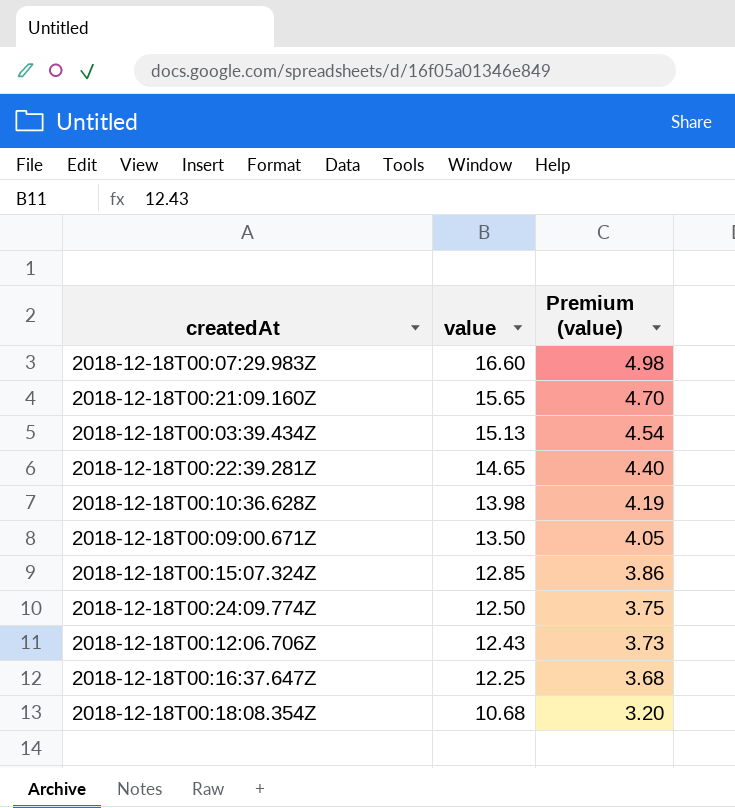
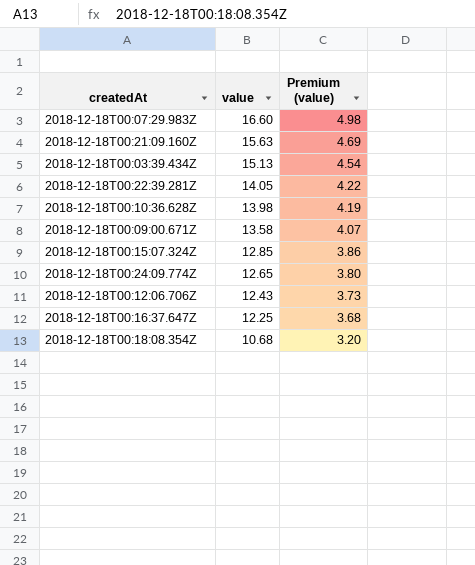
2018-12-18T00:21:09.160Z | value: 15.65 -> 15.63
2018-12-18T00:21:09.160Z | Premium (value): 4.70 -> 4.69
2018-12-18T00:22:39.281Z | value: 14.65 -> 14.05
2018-12-18T00:22:39.281Z | Premium (value): 4.40 -> 4.22
2018-12-18T00:09:00.671Z | value: 13.50 -> 13.58
2018-12-18T00:09:00.671Z | Premium (value): 4.05 -> 4.07
2018-12-18T00:24:09.774Z | value: 12.50 -> 12.65
2018-12-18T00:24:09.774Z | Premium (value): 3.75 -> 3.80

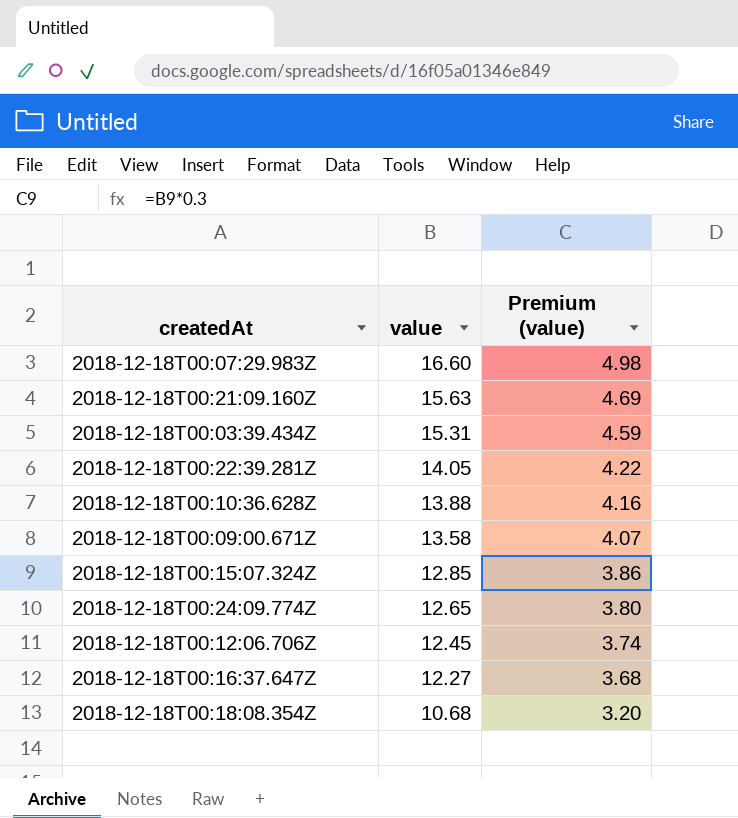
2018-12-18T00:03:39.434Z | value: 15.13 -> 15.31
2018-12-18T00:03:39.434Z | Premium (value): 4.54 -> 4.59
2018-12-18T00:10:36.628Z | value: 13.98 -> 13.88
2018-12-18T00:10:36.628Z | Premium (value): 4.19 -> 4.16
2018-12-18T00:12:06.706Z | value: 12.43 -> 12.45
2018-12-18T00:12:06.706Z | Premium (value): 3.73 -> 3.74
2018-12-18T00:16:37.647Z | value: 12.25 -> 12.27

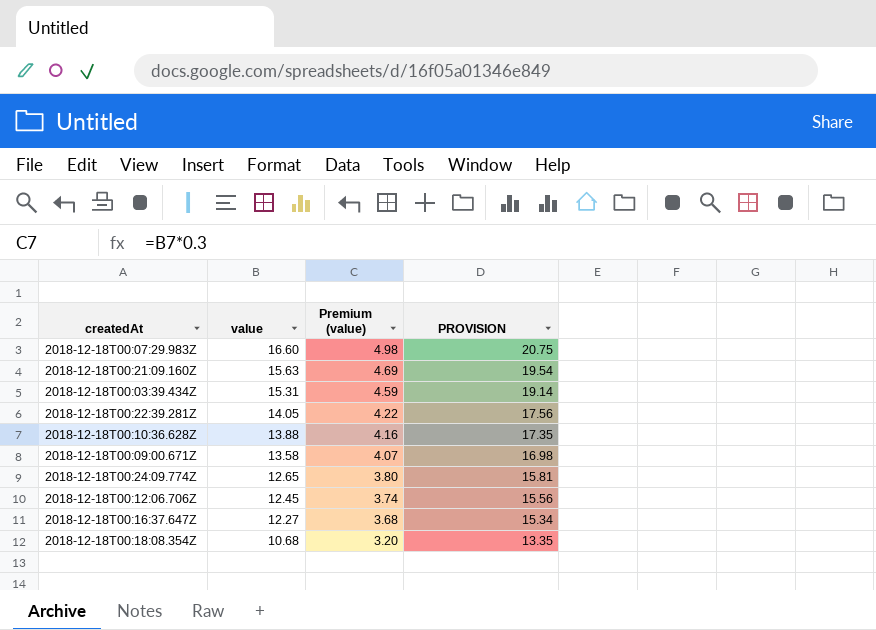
column PROVISION | formula: none -> [value] * 1.25
row 2018-12-18T00:15:07.324Z: 12.85 | 3.86 -> none

